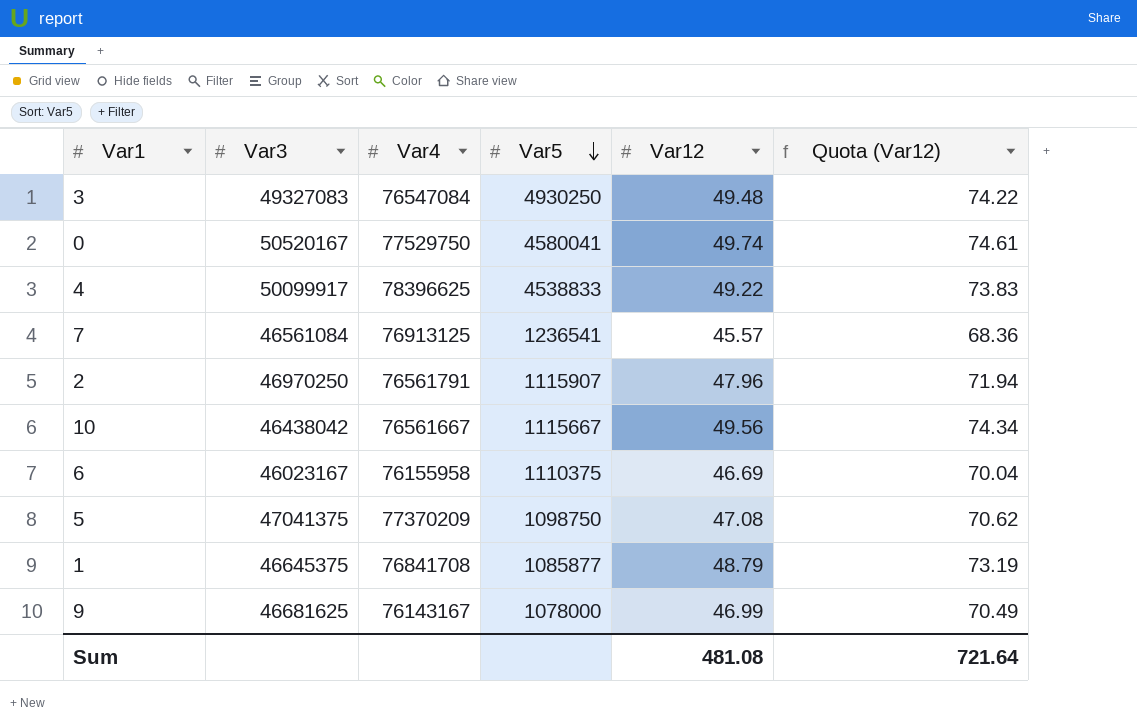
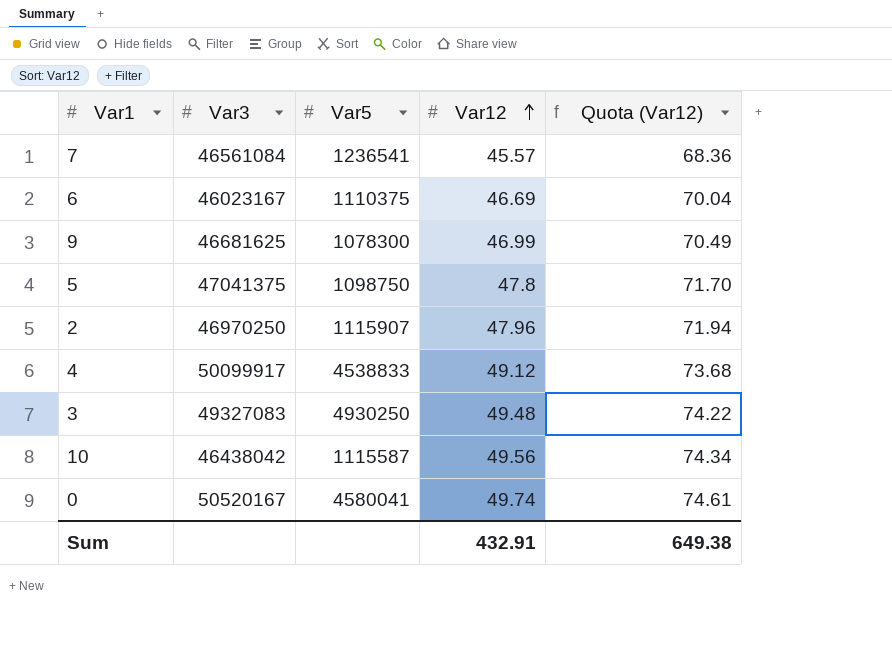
row order: Var5 descending -> Var12 ascending
column Var4 | position: 3 -> none
row 1: 46645375 | 76841708 | 1085877 | 48.79 | 73.19 -> none
9 | Var5: 1078000 -> 1078300
5 | Var12: 47.08 -> 47.8
5 | Quota (Var12): 70.62 -> 71.70
4 | Var12: 49.22 -> 49.12
4 | Quota (Var12): 73.83 -> 73.68
10 | Var5: 1115667 -> 1115587
Sum | Var12: 481.08 -> 432.91
Sum | Quota (Var12): 721.64 -> 649.38

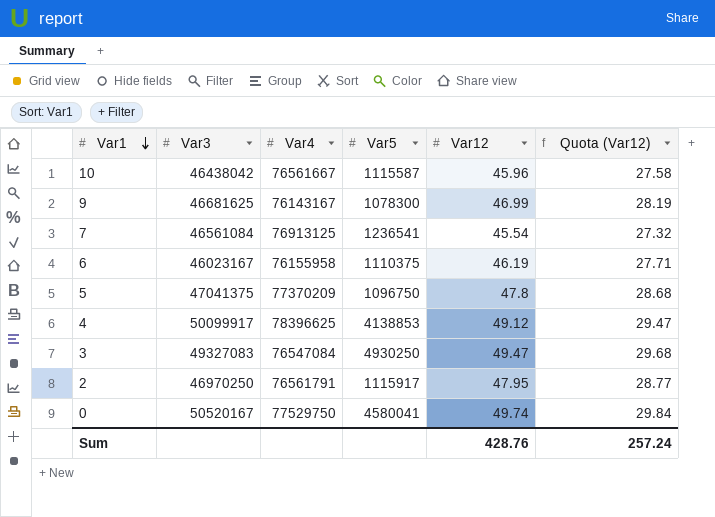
row order: Var12 ascending -> Var1 descending
column Var4 | position: none -> 3
column Quota (Var12) | formula: [Var12] * 1.5 -> [Var12] * 0.6
10 | Var12: 49.56 -> 45.96
7 | Var12: 45.57 -> 45.54
6 | Var12: 46.69 -> 46.19
5 | Var5: 1098750 -> 1096750
4 | Var5: 4538833 -> 4138853
3 | Var12: 49.48 -> 49.47
2 | Var5: 1115907 -> 1115917
2 | Var12: 47.96 -> 47.95
Sum | Var12: 432.91 -> 428.76
Sum | Quota (Var12): 649.38 -> 257.24

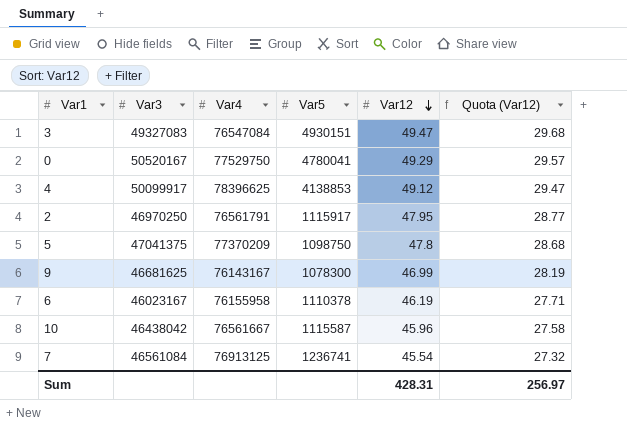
row order: Var1 descending -> Var12 descending
3 | Var5: 4930250 -> 4930151
0 | Var5: 4580041 -> 4780041
0 | Var12: 49.74 -> 49.29
0 | Quota (Var12): 29.84 -> 29.57
5 | Var5: 1096750 -> 1098750
6 | Var5: 1110375 -> 1110378
7 | Var5: 1236541 -> 1236741
Sum | Var12: 428.76 -> 428.31
Sum | Quota (Var12): 257.24 -> 256.97

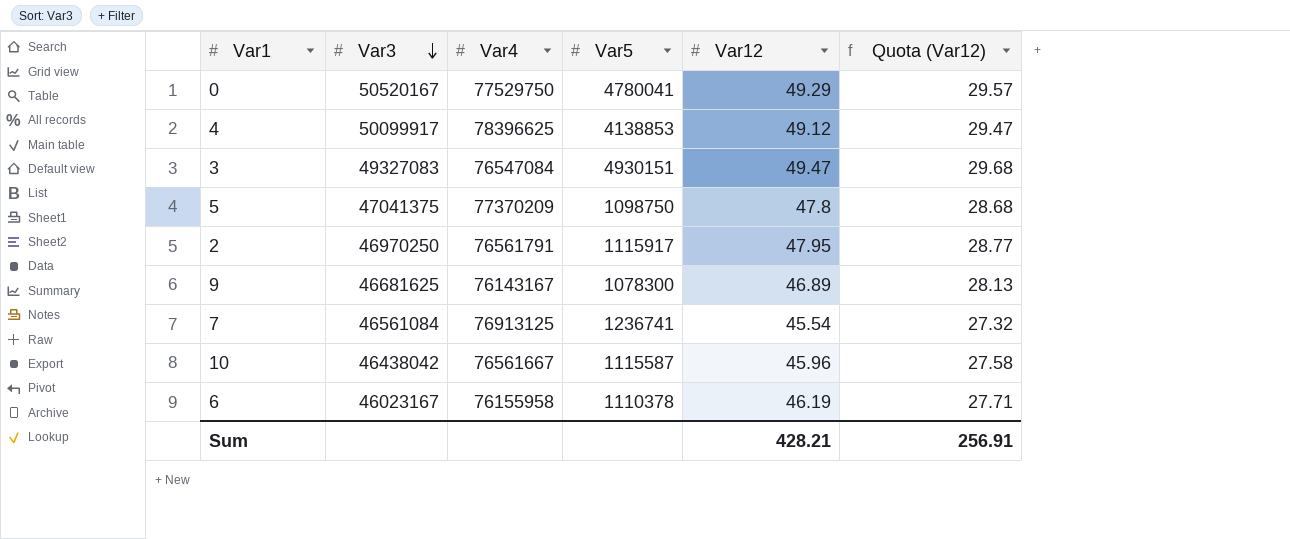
row order: Var12 descending -> Var3 descending
9 | Var12: 46.99 -> 46.89
9 | Quota (Var12): 28.19 -> 28.13
Sum | Var12: 428.31 -> 428.21
Sum | Quota (Var12): 256.97 -> 256.91

